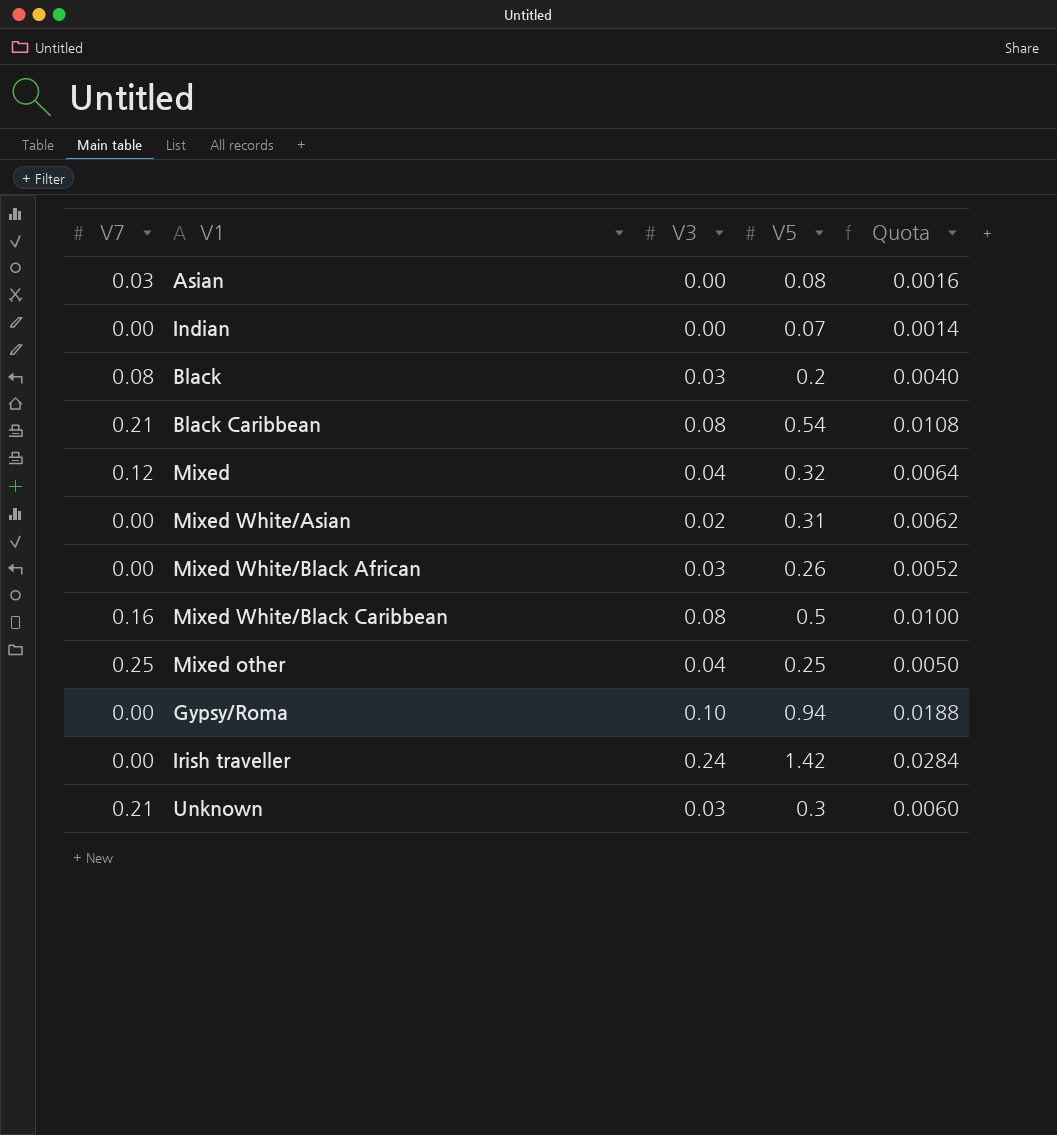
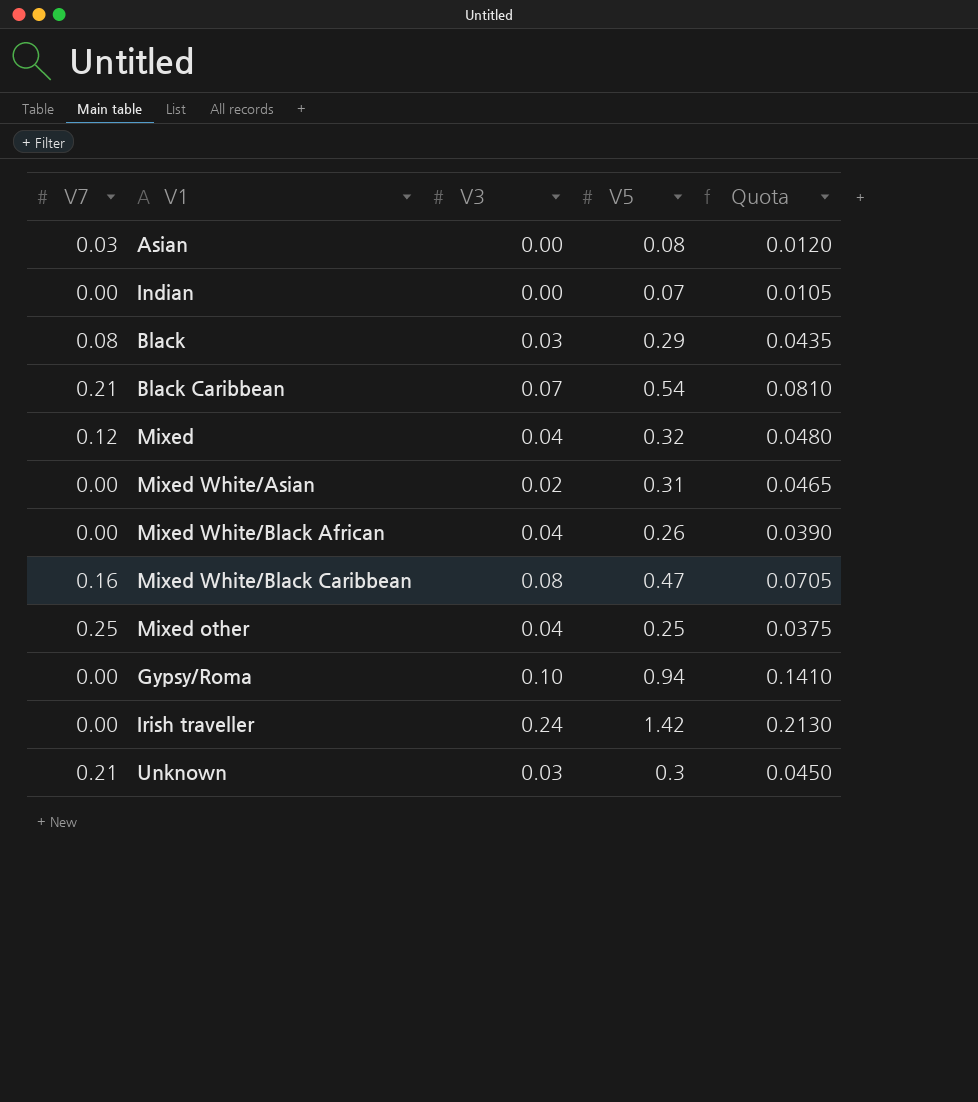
column Quota | formula: [V5] * 0.02 -> [V5] * 0.15
Black | V5: 0.2 -> 0.29
Black Caribbean | V3: 0.08 -> 0.07
Mixed White/Black African | V3: 0.03 -> 0.04
Mixed White/Black Caribbean | V5: 0.5 -> 0.47

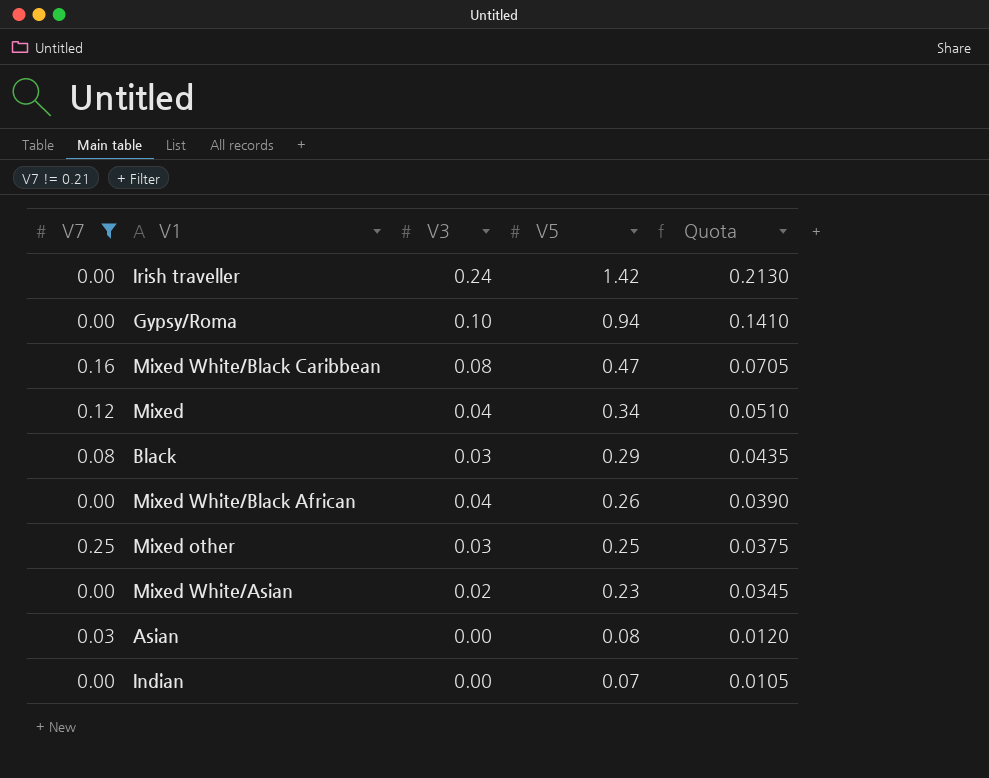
filter: none -> V7 != 0.21
row order: none -> V5 descending
Mixed | V5: 0.32 -> 0.34
Mixed | Quota: 0.0480 -> 0.0510
Mixed other | V3: 0.04 -> 0.03
Mixed White/Asian | V5: 0.31 -> 0.23
Mixed White/Asian | Quota: 0.0465 -> 0.0345

